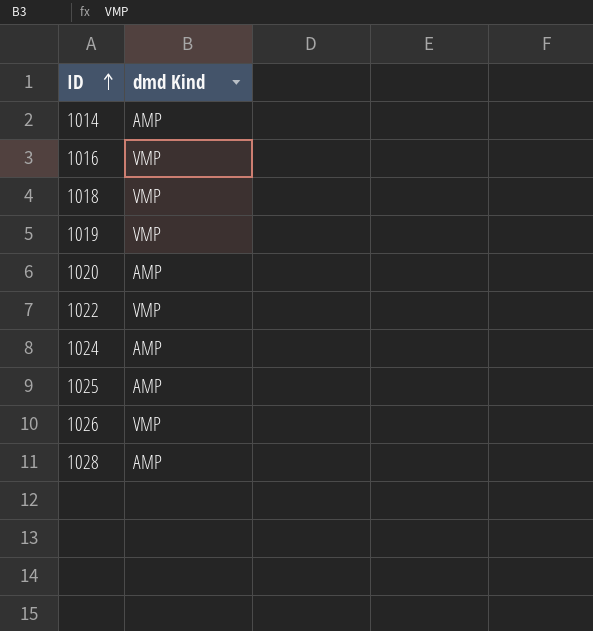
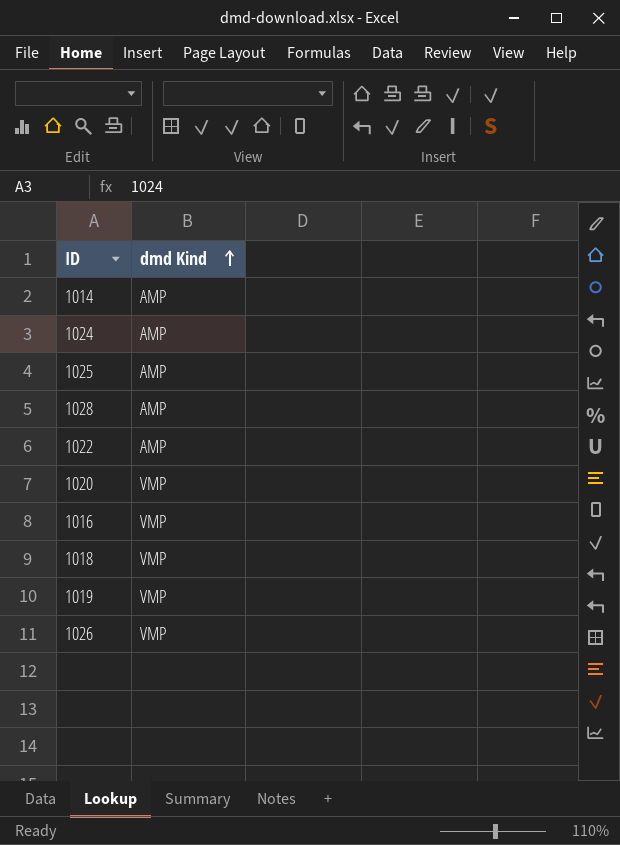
row order: ID ascending -> dmd Kind ascending
1022 | dmd Kind: VMP -> AMP
1020 | dmd Kind: AMP -> VMP

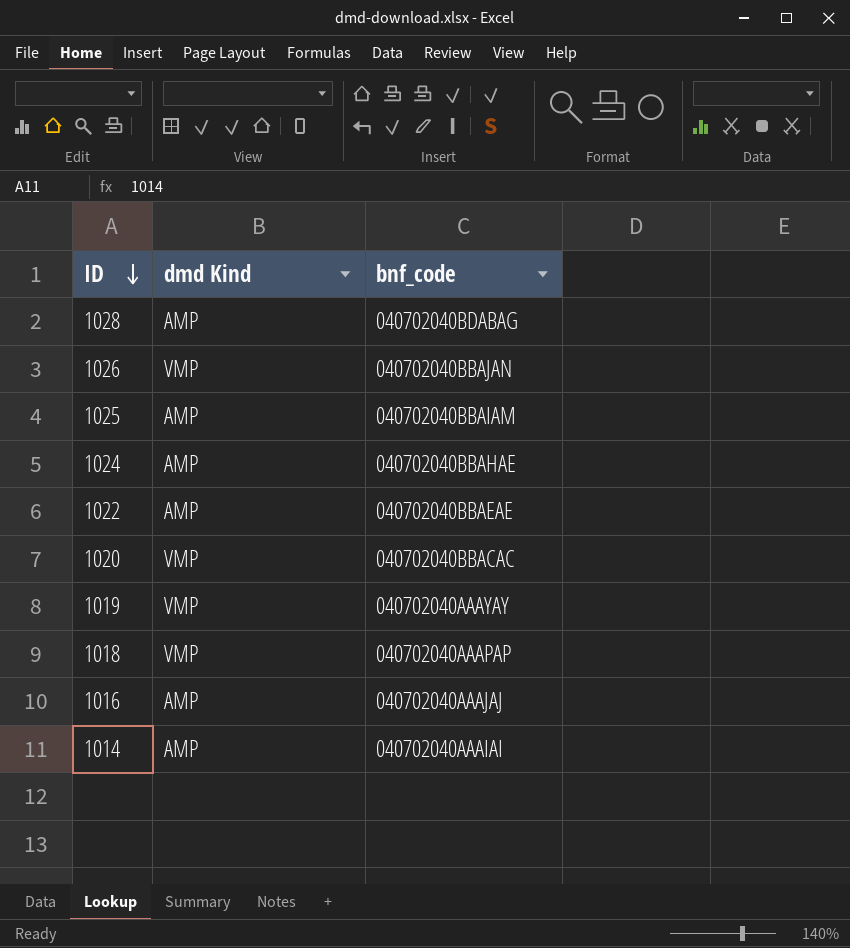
row order: dmd Kind ascending -> ID descending
column bnf_code | position: none -> 3
1016 | dmd Kind: VMP -> AMP

